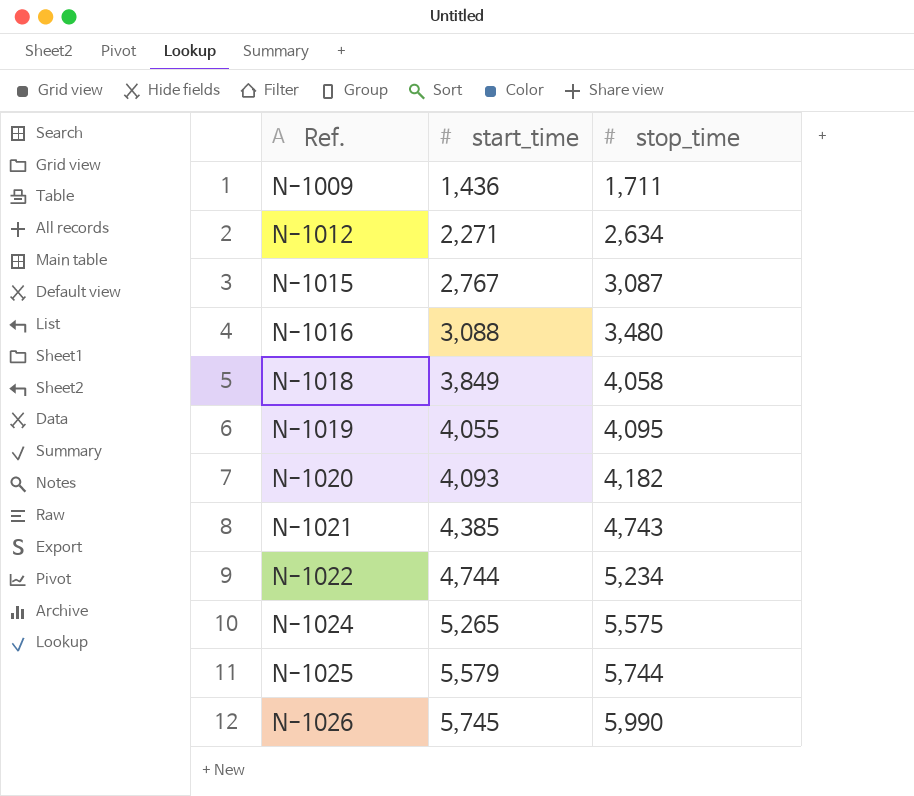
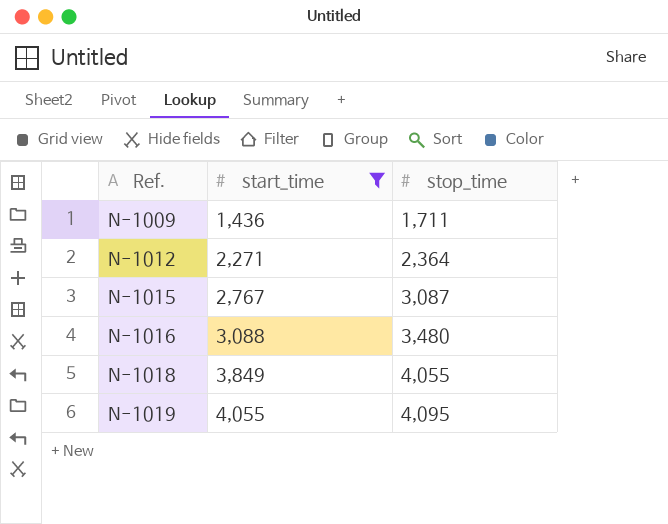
filter: none -> start_time <= 4,055
N-1012 | stop_time: 2,634 -> 2,364
N-1018 | stop_time: 4,058 -> 4,055

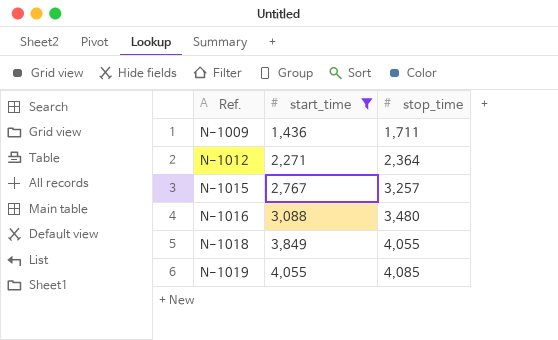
N-1015 | stop_time: 3,087 -> 3,257
N-1019 | stop_time: 4,095 -> 4,085

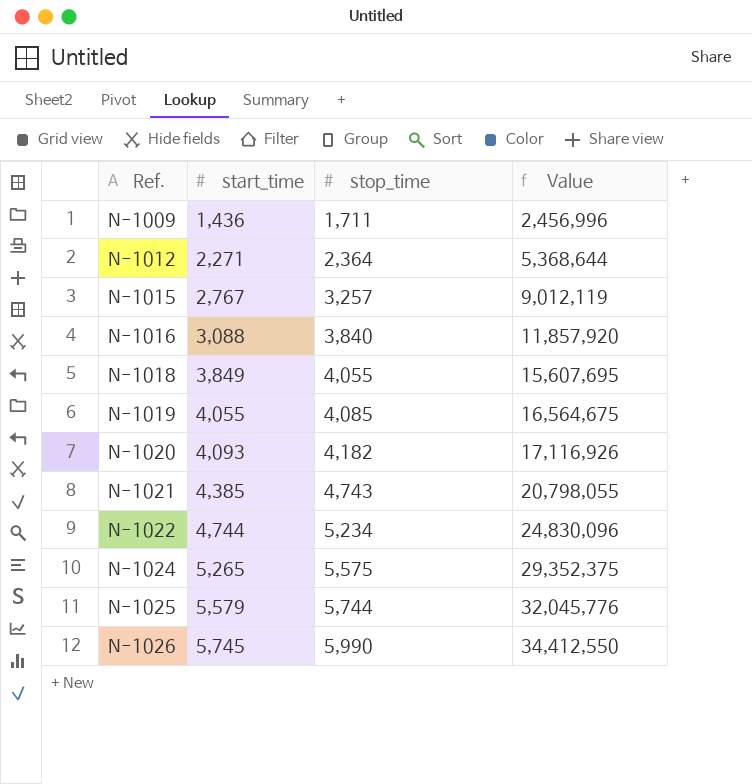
filter: start_time <= 4,055 -> none
column Value | formula: none -> [start_time] * [stop_time]
N-1016 | stop_time: 3,480 -> 3,840

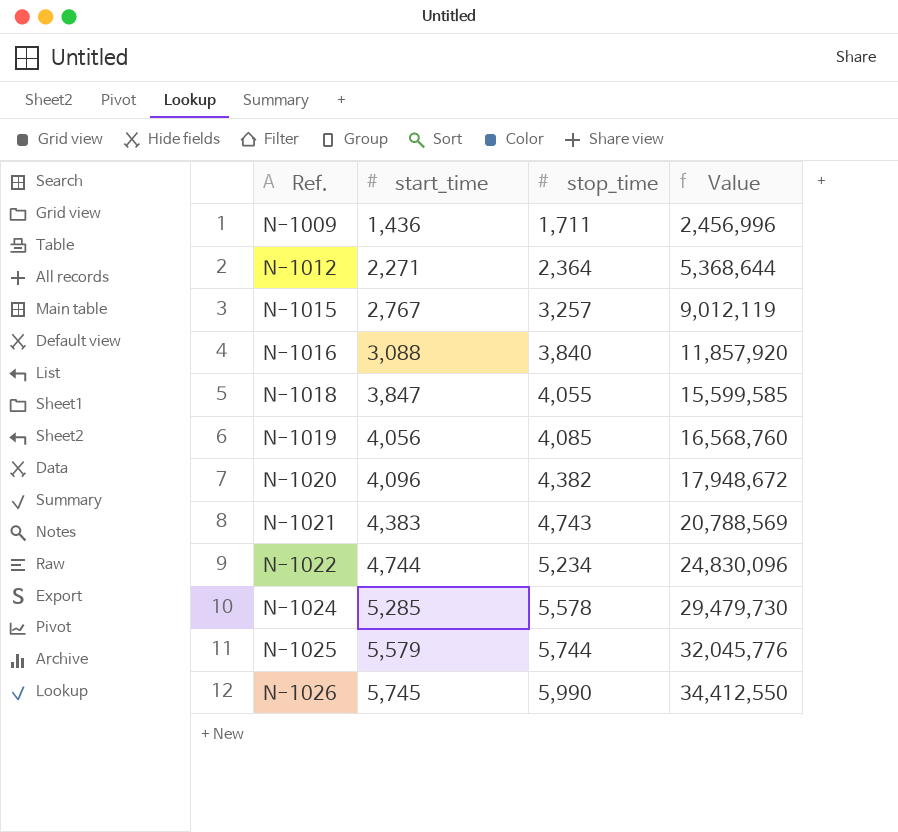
N-1018 | start_time: 3,849 -> 3,847
N-1018 | Value: 15,607,695 -> 15,599,585
N-1019 | start_time: 4,055 -> 4,056
N-1019 | Value: 16,564,675 -> 16,568,760
N-1020 | start_time: 4,093 -> 4,096
N-1020 | stop_time: 4,182 -> 4,382
N-1020 | Value: 17,116,926 -> 17,948,672
N-1021 | start_time: 4,385 -> 4,383
N-1021 | Value: 20,798,055 -> 20,788,569
N-1024 | start_time: 5,265 -> 5,285
N-1024 | stop_time: 5,575 -> 5,578
N-1024 | Value: 29,352,375 -> 29,479,730

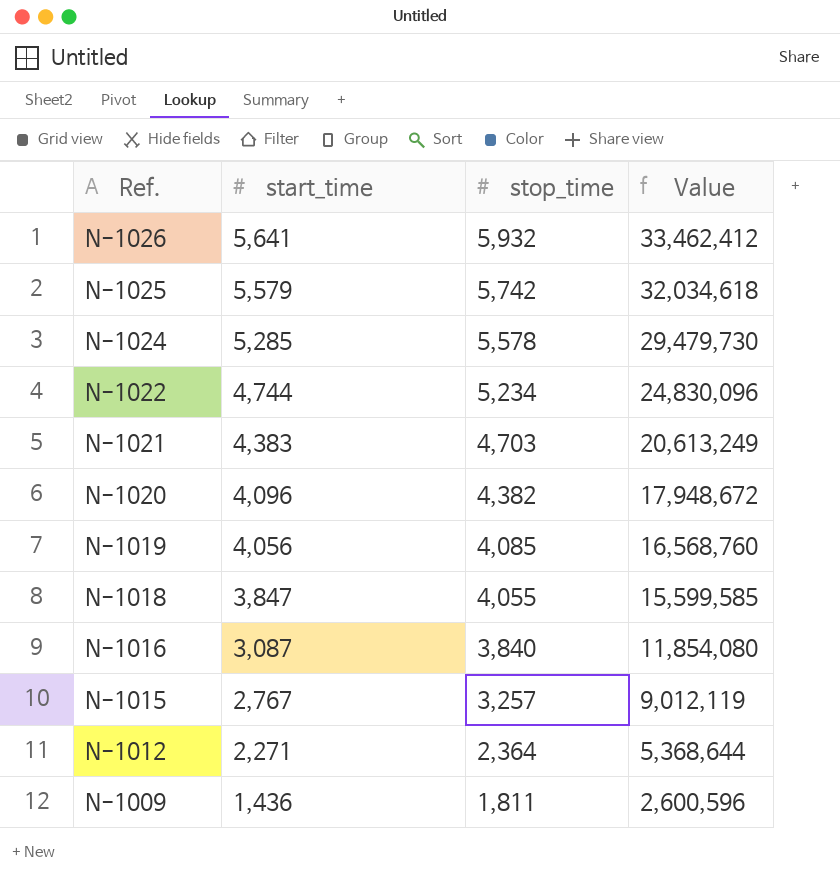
row order: Ref. ascending -> Ref. descending
N-1026 | start_time: 5,745 -> 5,641
N-1026 | stop_time: 5,990 -> 5,932
N-1026 | Value: 34,412,550 -> 33,462,412
N-1025 | stop_time: 5,744 -> 5,742
N-1025 | Value: 32,045,776 -> 32,034,618
N-1021 | stop_time: 4,743 -> 4,703
N-1021 | Value: 20,788,569 -> 20,613,249
N-1016 | start_time: 3,088 -> 3,087
N-1016 | Value: 11,857,920 -> 11,854,080
N-1009 | stop_time: 1,711 -> 1,811
N-1009 | Value: 2,456,996 -> 2,600,596

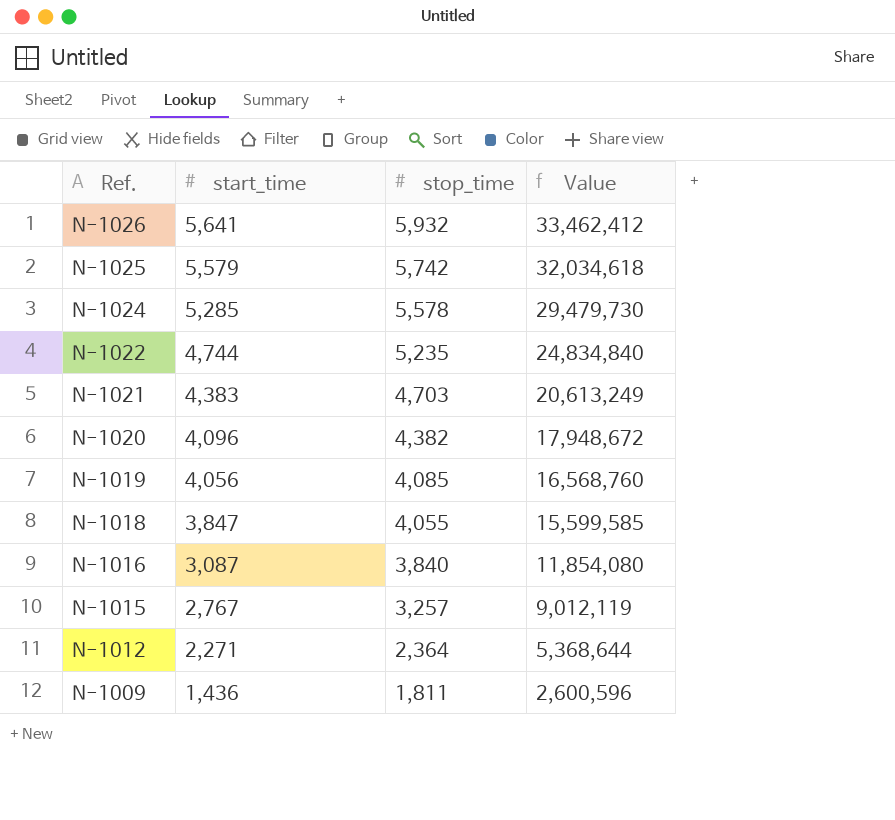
N-1022 | stop_time: 5,234 -> 5,235
N-1022 | Value: 24,830,096 -> 24,834,840

